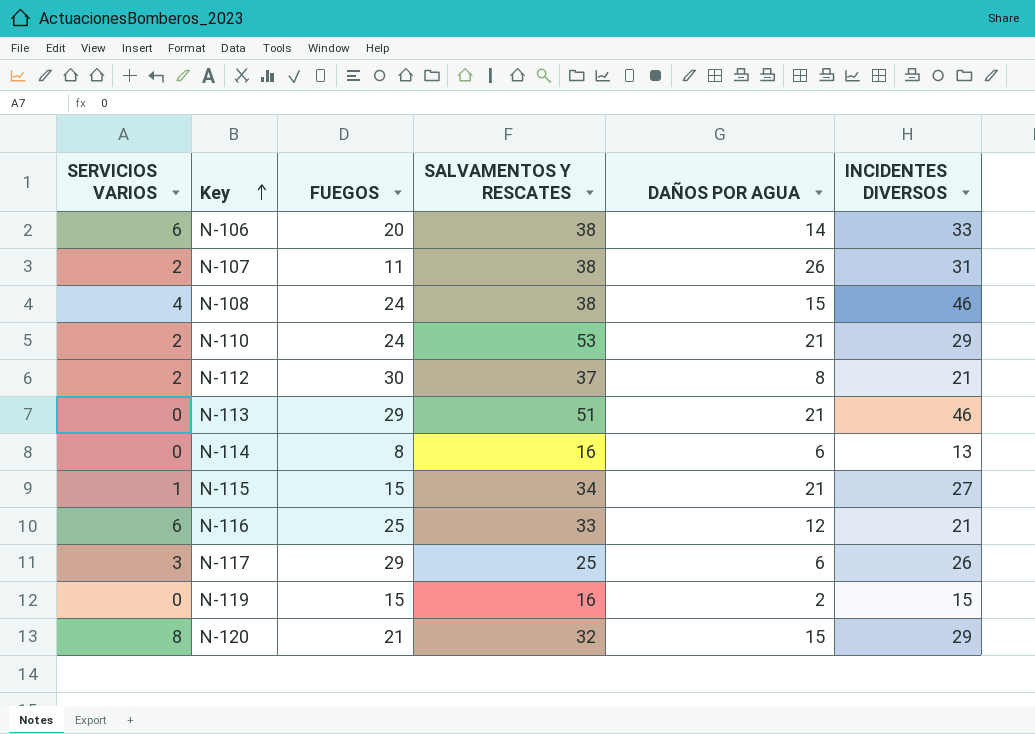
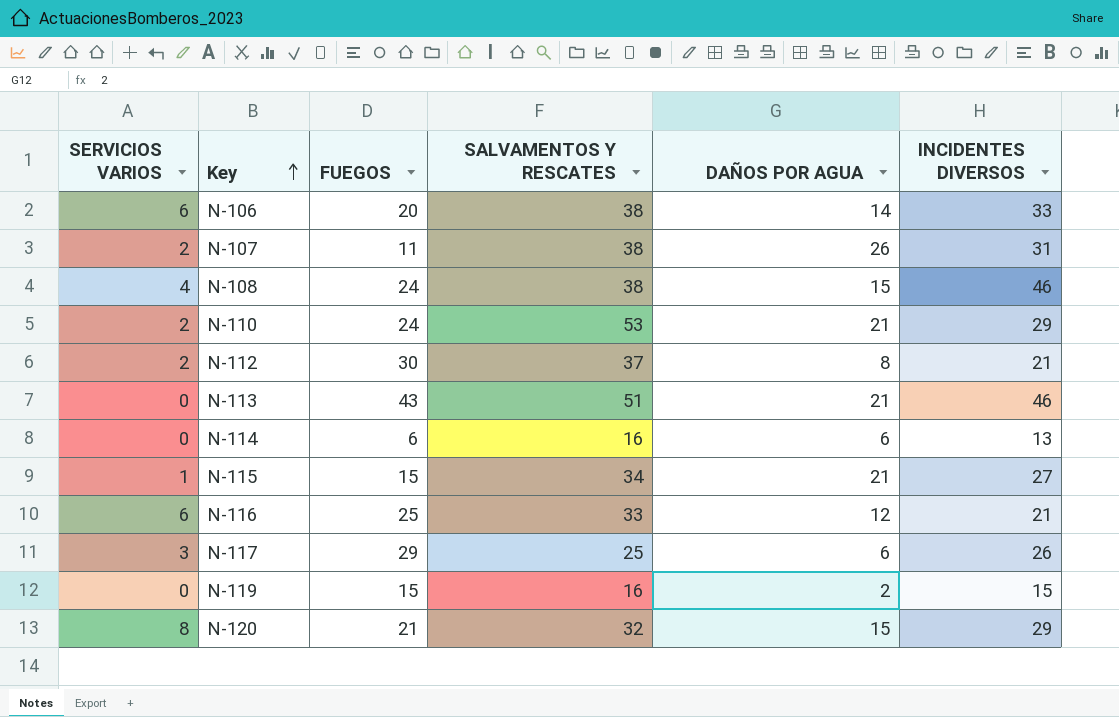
N-113 | FUEGOS: 29 -> 43
N-114 | FUEGOS: 8 -> 6

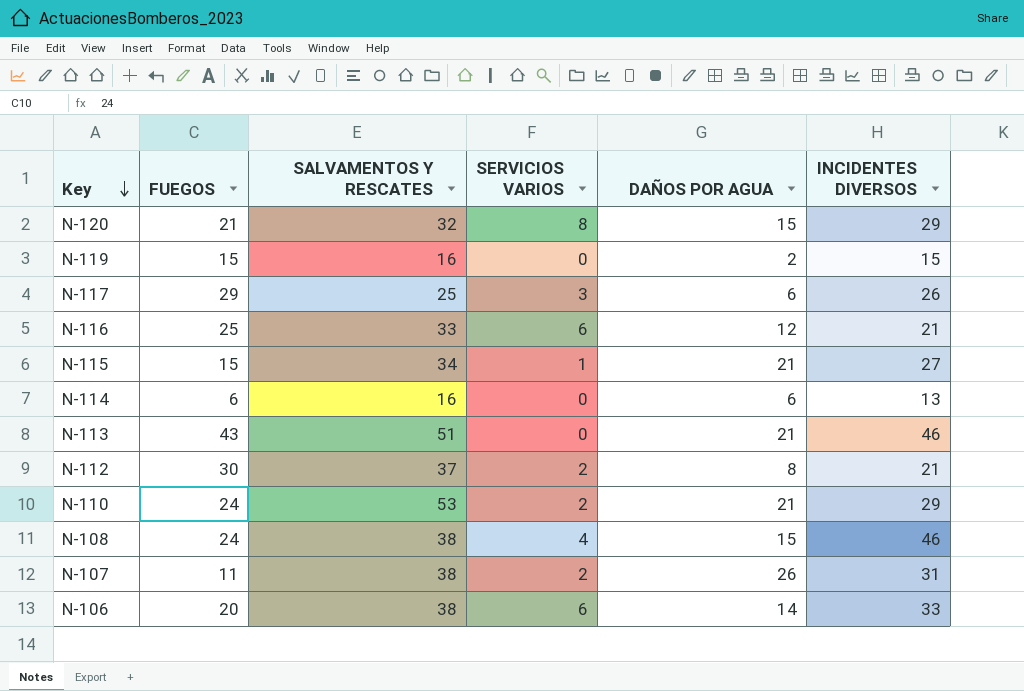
row order: Key ascending -> Key descending
column SERVICIOS VARIOS | position: 1 -> 4

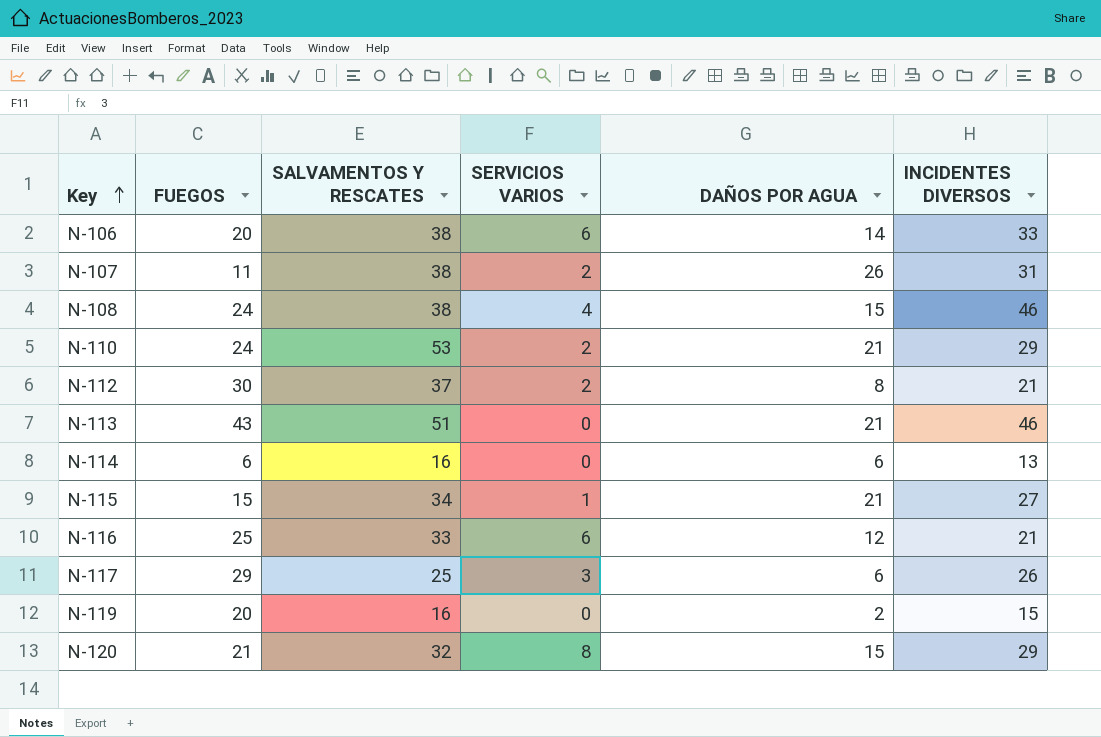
row order: Key descending -> Key ascending
N-119 | FUEGOS: 15 -> 20

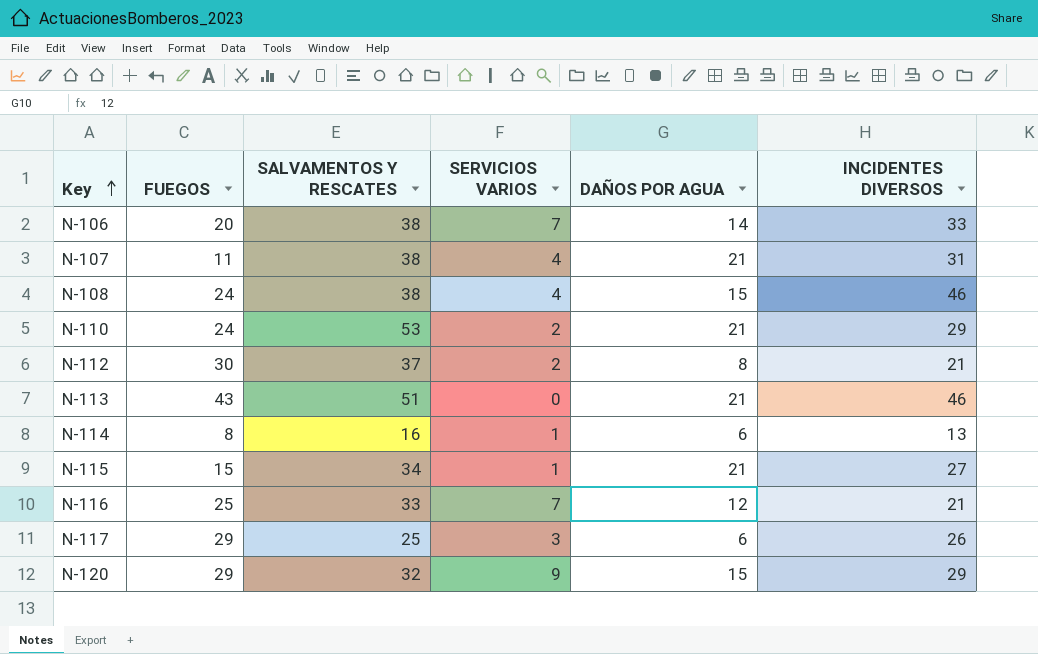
row N-119: 20 | 16 | 0 | 2 | 15 -> none
N-106 | SERVICIOS VARIOS: 6 -> 7
N-107 | SERVICIOS VARIOS: 2 -> 4
N-107 | DAÑOS POR AGUA: 26 -> 21
N-114 | FUEGOS: 6 -> 8
N-114 | SERVICIOS VARIOS: 0 -> 1
N-116 | SERVICIOS VARIOS: 6 -> 7
N-120 | FUEGOS: 21 -> 29
N-120 | SERVICIOS VARIOS: 8 -> 9

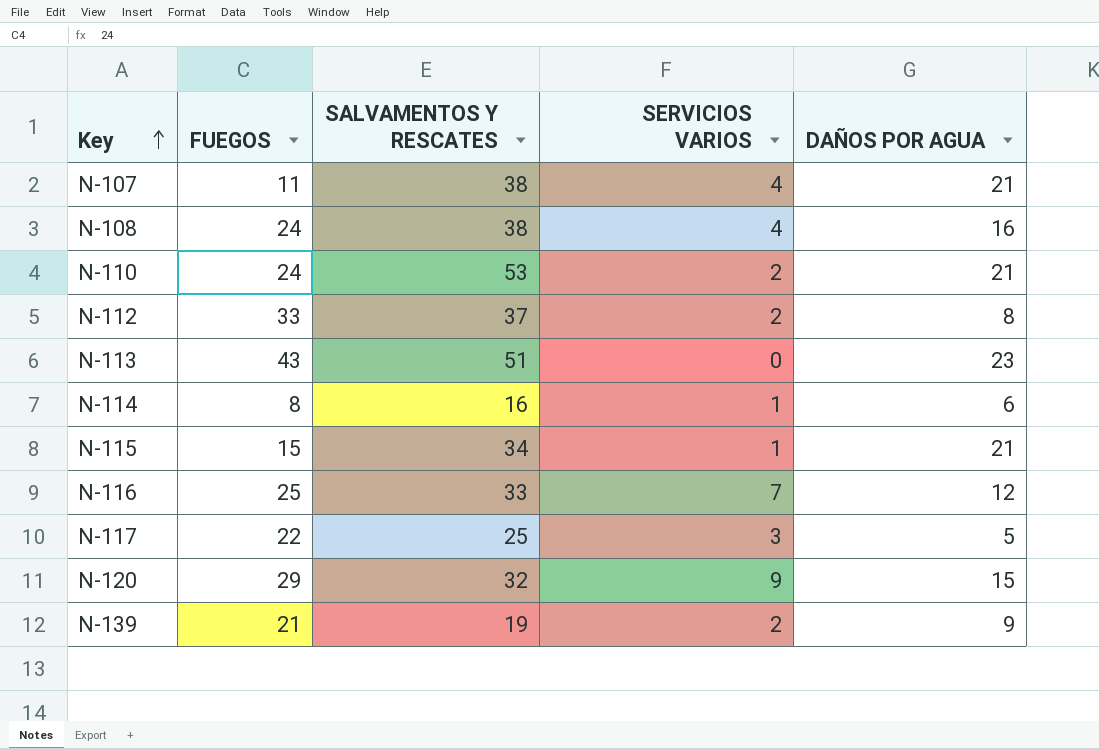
column INCIDENTES DIVERSOS | position: 6 -> none
row N-106: 20 | 38 | 7 | 14 | 33 -> none
N-108 | DAÑOS POR AGUA: 15 -> 16
N-112 | FUEGOS: 30 -> 33
N-113 | DAÑOS POR AGUA: 21 -> 23
N-117 | FUEGOS: 29 -> 22
N-117 | DAÑOS POR AGUA: 6 -> 5
row N-139: none -> 21 | 19 | 2 | 9

